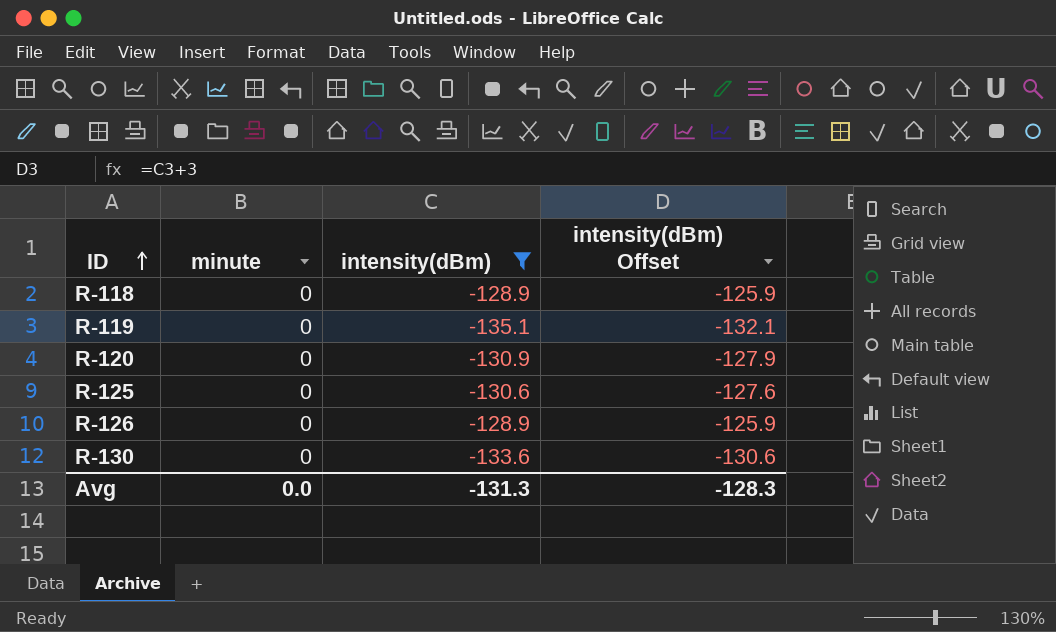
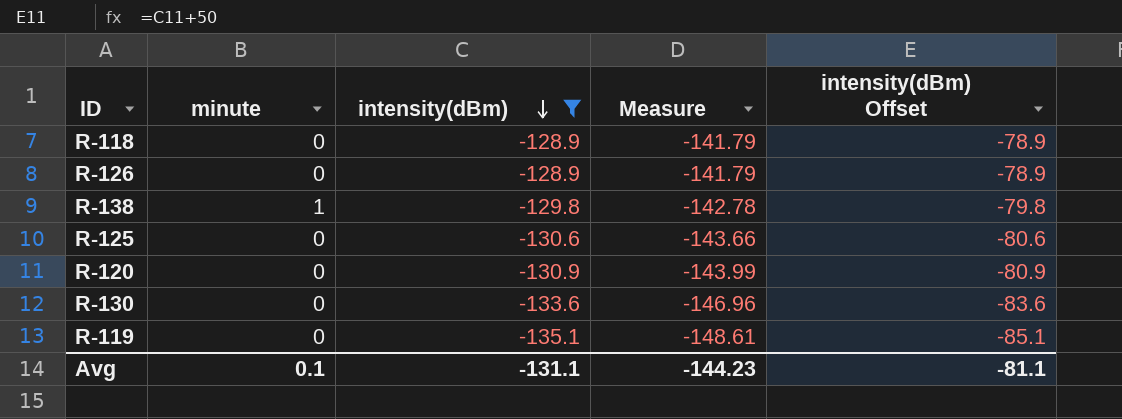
row order: ID ascending -> intensity(dBm) descending
column Measure | formula: none -> [intensity(dBm)] * 1.1
column intensity(dBm) Offset | formula: [intensity(dBm)] + 3 -> [intensity(dBm)] + 50
row R-138: none -> 1 | -129.8 | -142.78 | -79.8
Avg | minute: 0.0 -> 0.1
Avg | intensity(dBm): -131.3 -> -131.1
Avg | intensity(dBm) Offset: -128.3 -> -81.1

